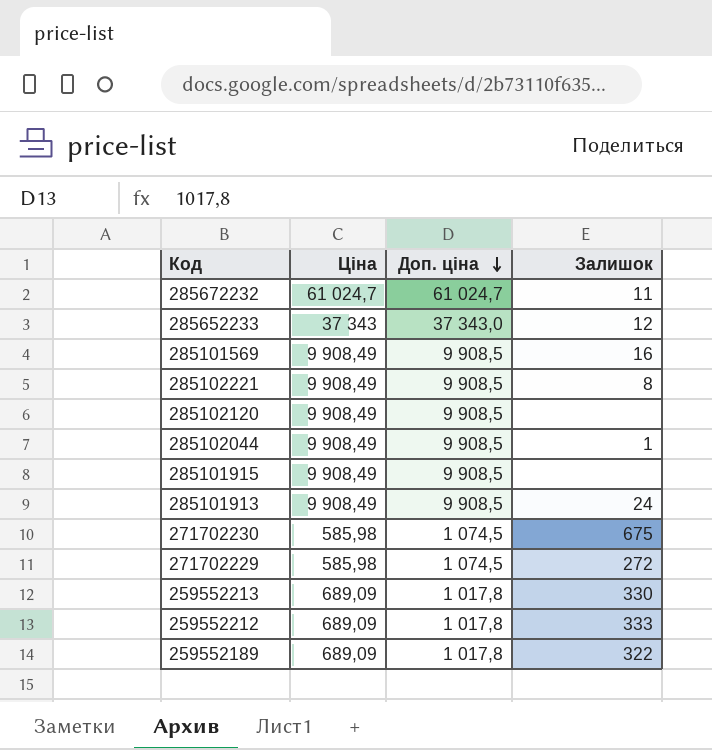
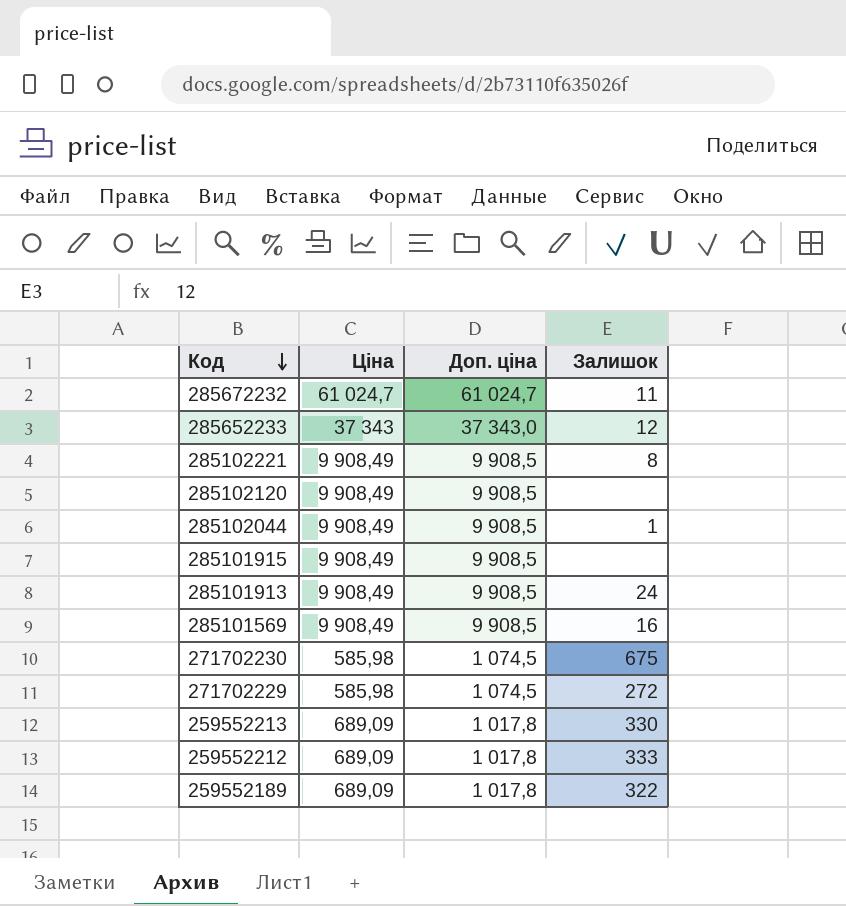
row order: Доп. ціна descending -> Код descending

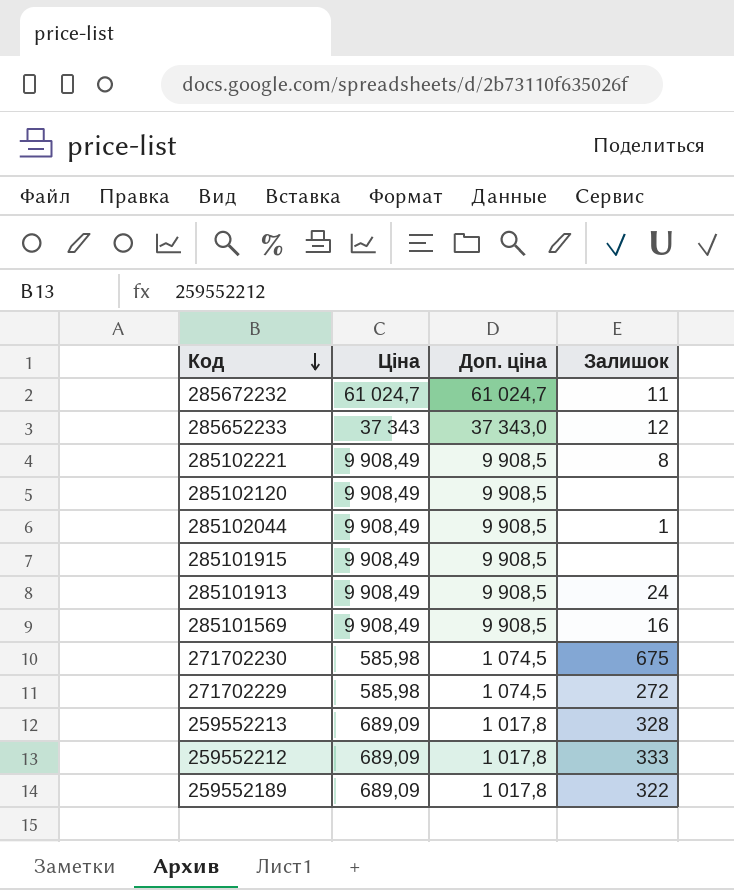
259552213 | Залишок: 330 -> 328

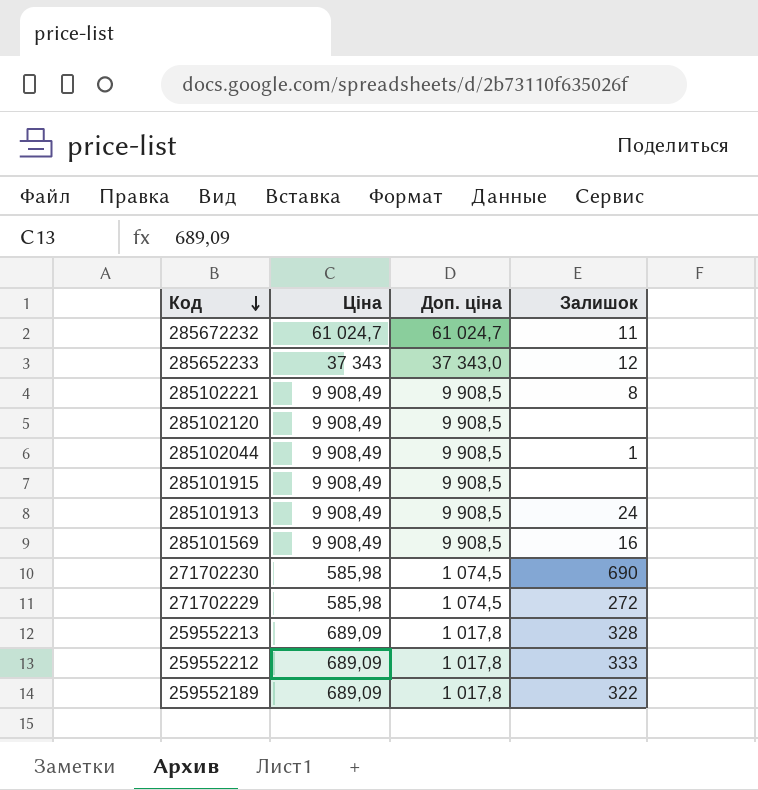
271702230 | Залишок: 675 -> 690

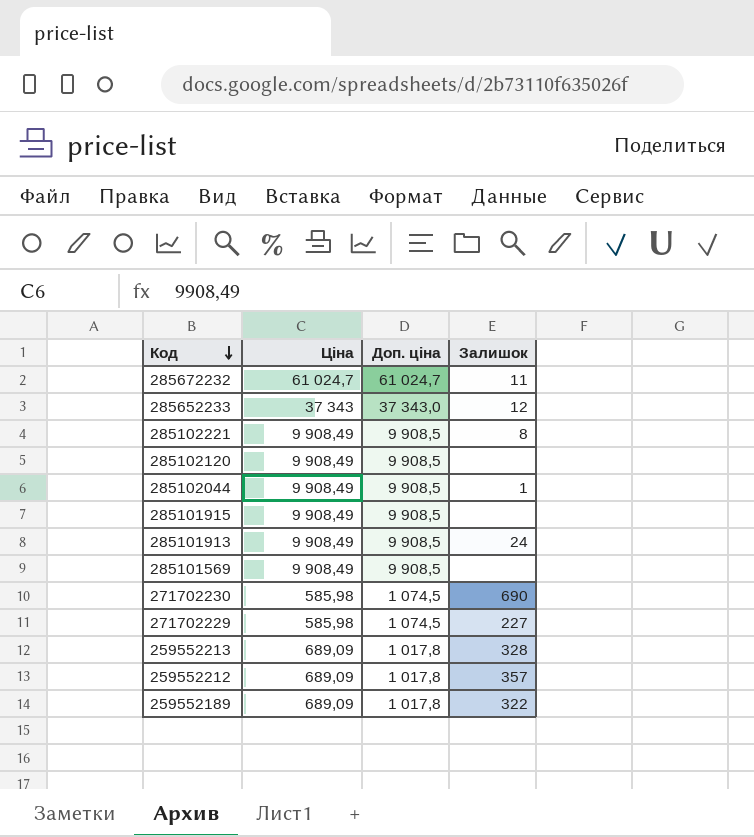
285101569 | Залишок: 16 -> none
271702229 | Залишок: 272 -> 227
259552212 | Залишок: 333 -> 357

